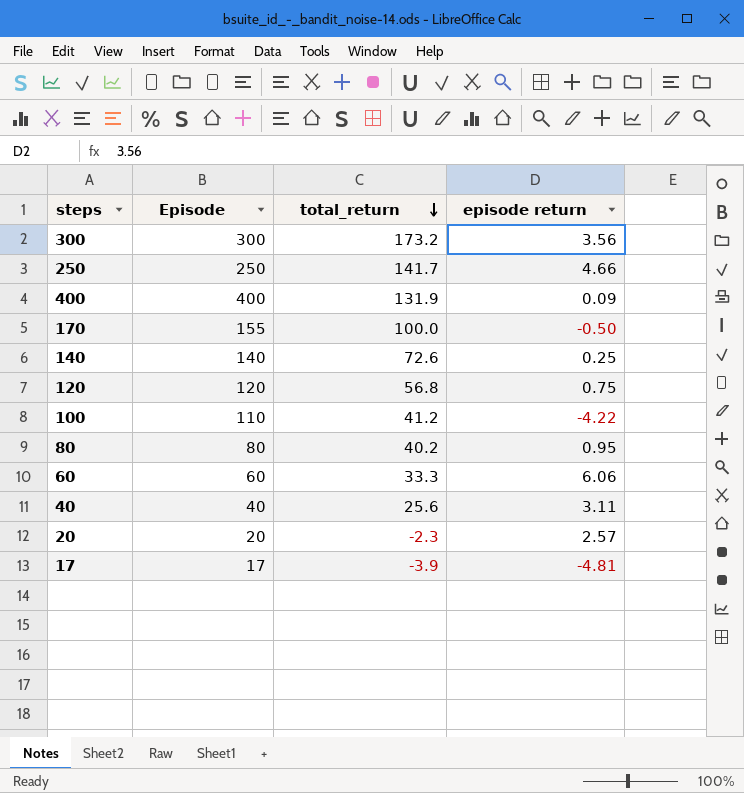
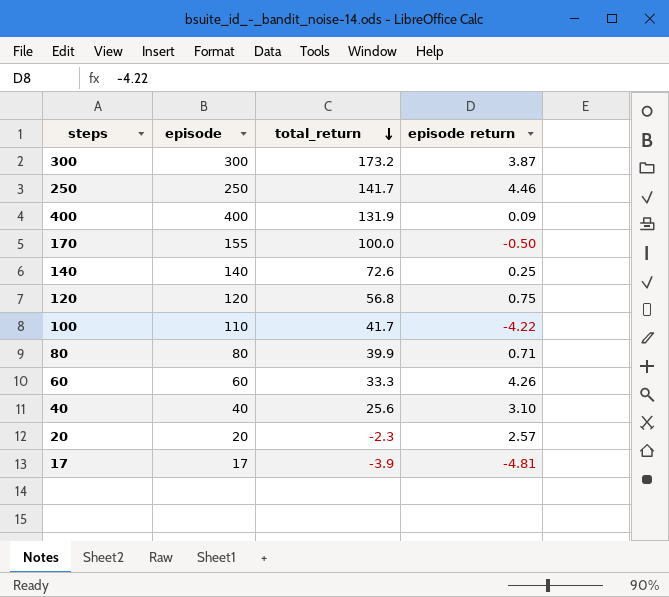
column name: Episode -> episode
300 | episode return: 3.56 -> 3.87
250 | episode return: 4.66 -> 4.46
100 | total_return: 41.2 -> 41.7
80 | total_return: 40.2 -> 39.9
80 | episode return: 0.95 -> 0.71
60 | episode return: 6.06 -> 4.26
40 | episode return: 3.11 -> 3.10

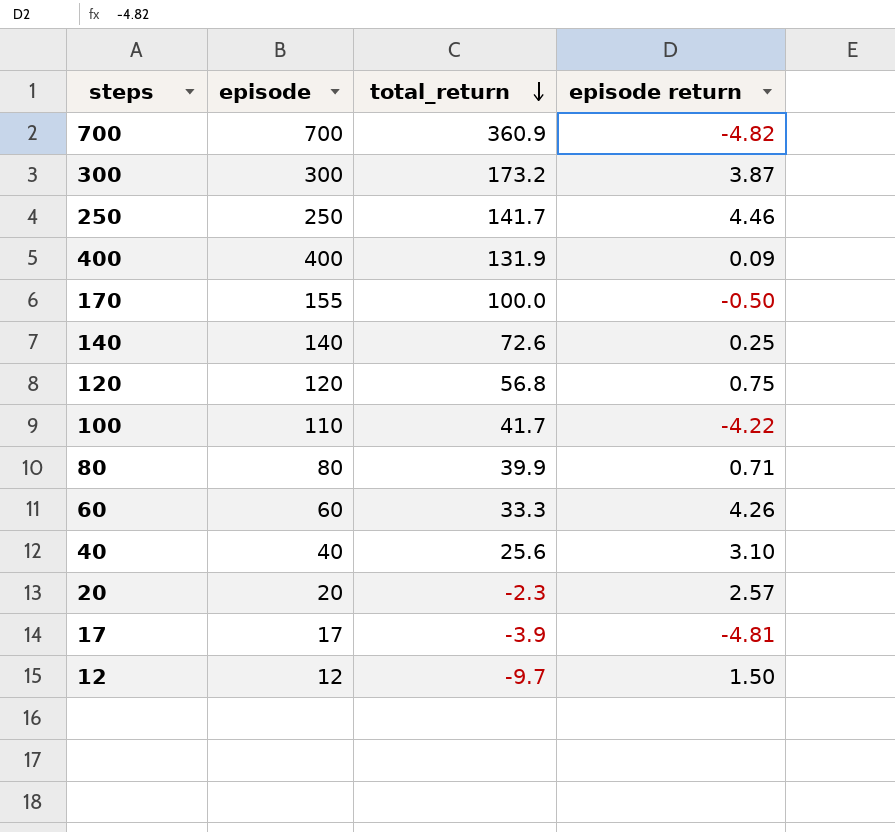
row 700: none -> 700 | 360.9 | -4.82
row 12: none -> 12 | -9.7 | 1.50

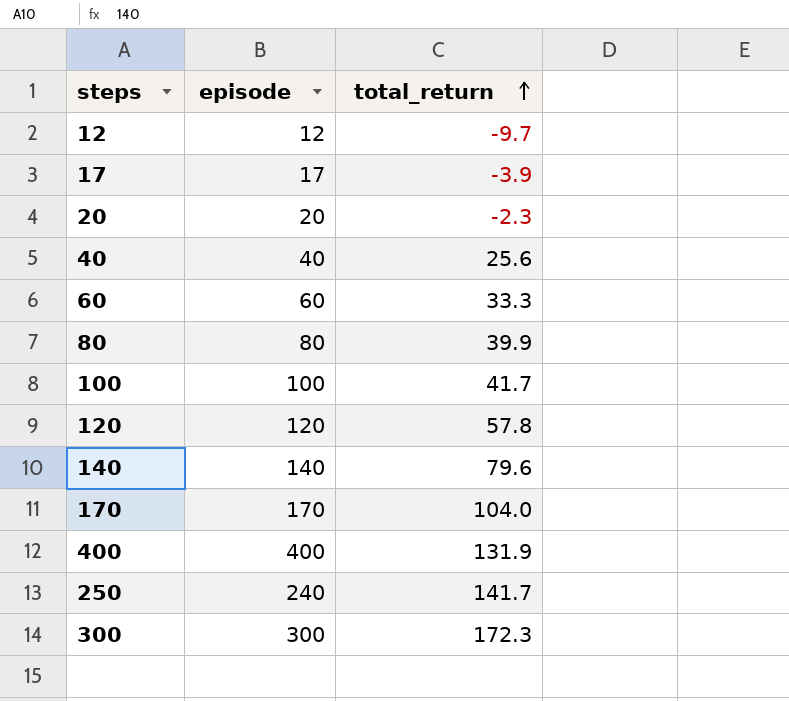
row order: total_return descending -> total_return ascending
column episode return | position: 4 -> none
row 700: 700 | 360.9 | -4.82 -> none
100 | episode: 110 -> 100
120 | total_return: 56.8 -> 57.8
140 | total_return: 72.6 -> 79.6
170 | episode: 155 -> 170
170 | total_return: 100.0 -> 104.0
250 | episode: 250 -> 240
300 | total_return: 173.2 -> 172.3

